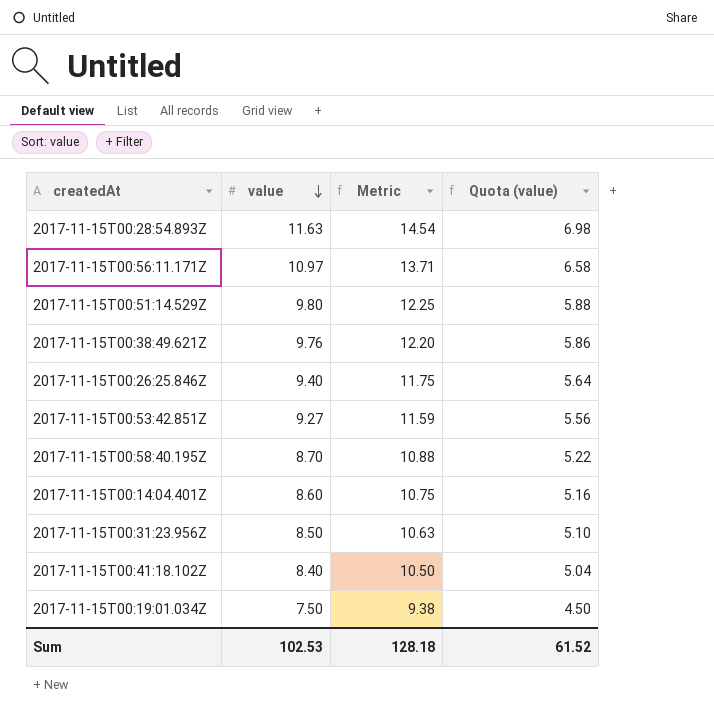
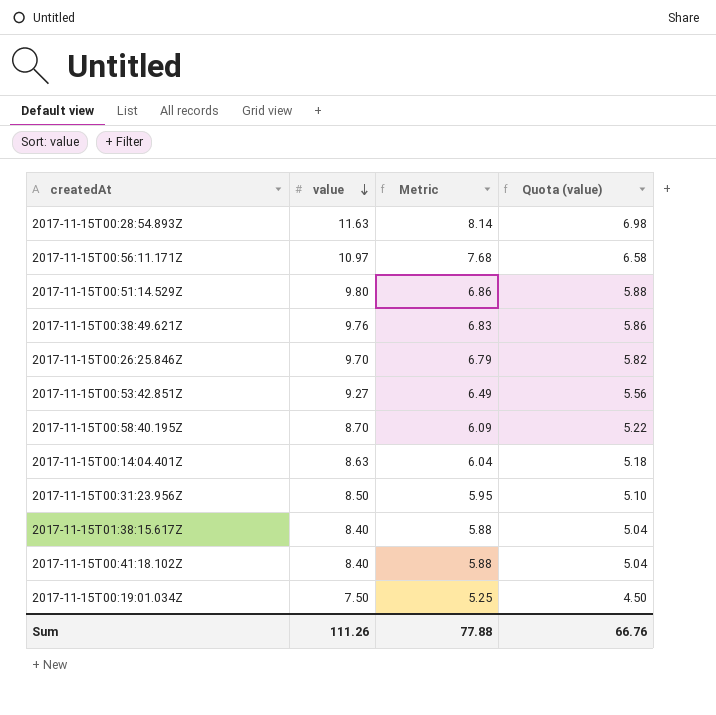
column Metric | formula: [value] * 1.25 -> [value] * 0.7
2017-11-15T00:26:25.846Z | value: 9.40 -> 9.70
2017-11-15T00:26:25.846Z | Quota (value): 5.64 -> 5.82
2017-11-15T00:14:04.401Z | value: 8.60 -> 8.63
2017-11-15T00:14:04.401Z | Quota (value): 5.16 -> 5.18
row 2017-11-15T01:38:15.617Z: none -> 8.40 | 5.88 | 5.04
Sum | value: 102.53 -> 111.26
Sum | Metric: 128.18 -> 77.88
Sum | Quota (value): 61.52 -> 66.76

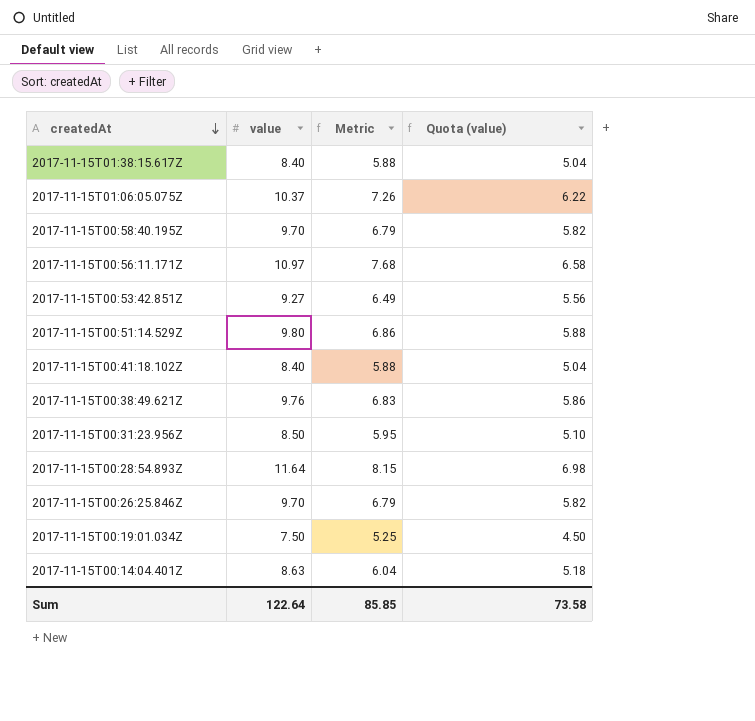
row order: value descending -> createdAt descending
row 2017-11-15T01:06:05.075Z: none -> 10.37 | 7.26 | 6.22
2017-11-15T00:58:40.195Z | value: 8.70 -> 9.70
2017-11-15T00:58:40.195Z | Metric: 6.09 -> 6.79
2017-11-15T00:58:40.195Z | Quota (value): 5.22 -> 5.82
2017-11-15T00:28:54.893Z | value: 11.63 -> 11.64
2017-11-15T00:28:54.893Z | Metric: 8.14 -> 8.15
Sum | value: 111.26 -> 122.64
Sum | Metric: 77.88 -> 85.85
Sum | Quota (value): 66.76 -> 73.58

